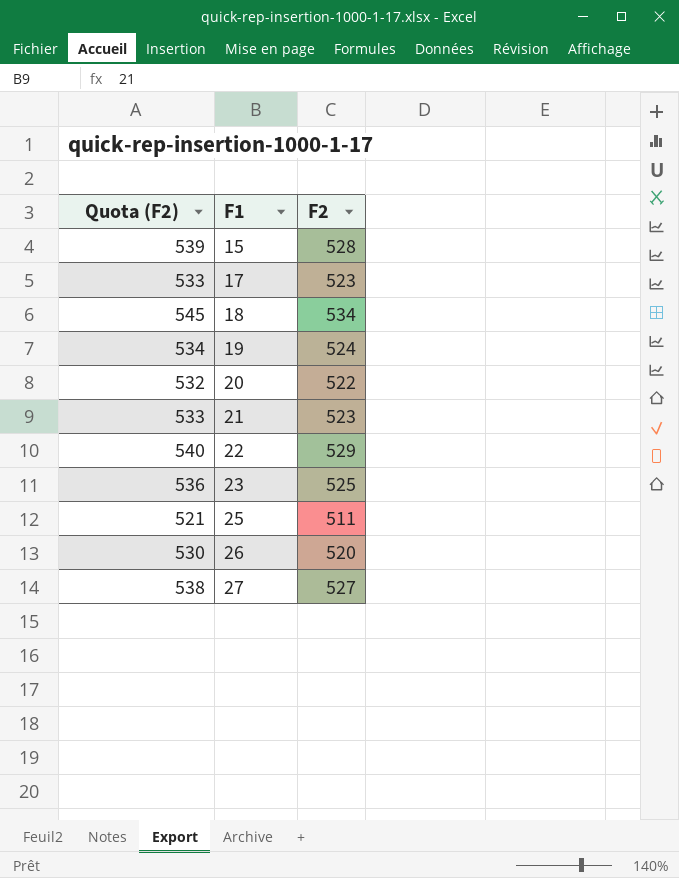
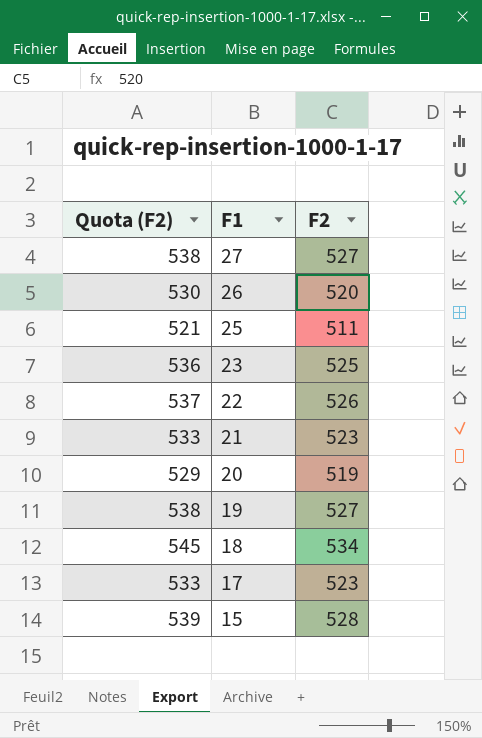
row order: F1 ascending -> F1 descending
22 | Quota (F2): 540 -> 537
22 | F2: 529 -> 526
20 | Quota (F2): 532 -> 529
20 | F2: 522 -> 519
19 | Quota (F2): 534 -> 538
19 | F2: 524 -> 527

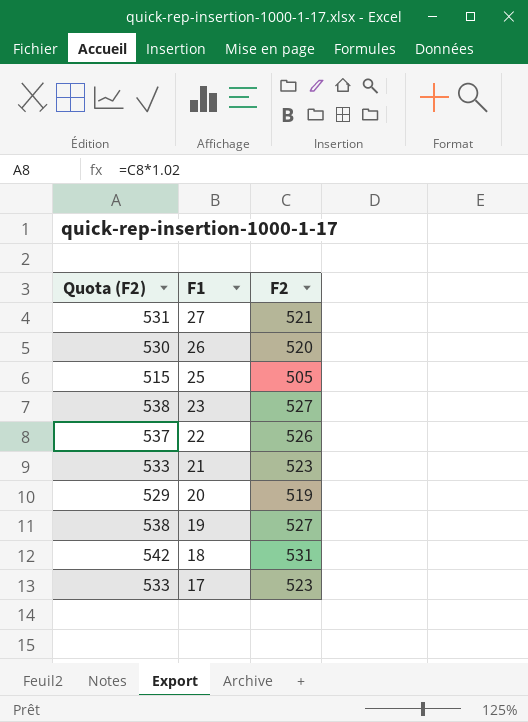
row 15: 539 | 528 -> none
27 | Quota (F2): 538 -> 531
27 | F2: 527 -> 521
25 | Quota (F2): 521 -> 515
25 | F2: 511 -> 505
23 | Quota (F2): 536 -> 538
23 | F2: 525 -> 527
18 | Quota (F2): 545 -> 542
18 | F2: 534 -> 531

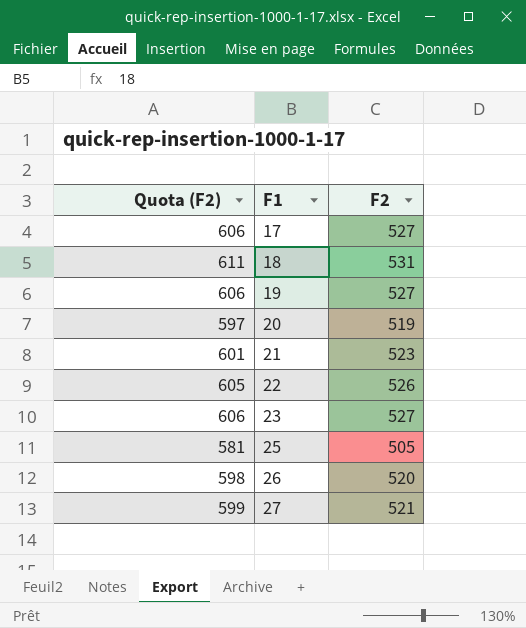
row order: F1 descending -> F1 ascending
column Quota (F2) | formula: [F2] * 1.02 -> [F2] * 1.15
17 | F2: 523 -> 527

